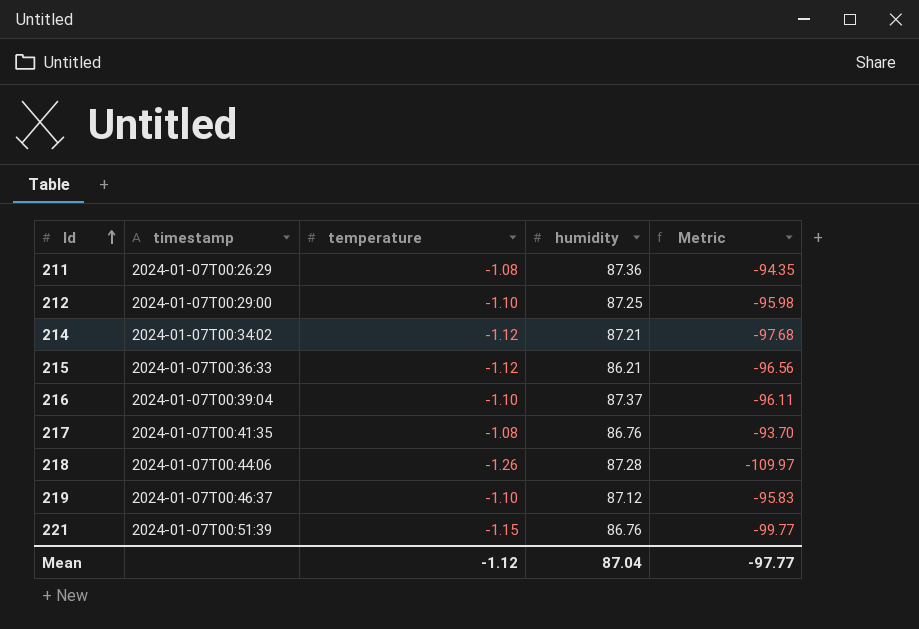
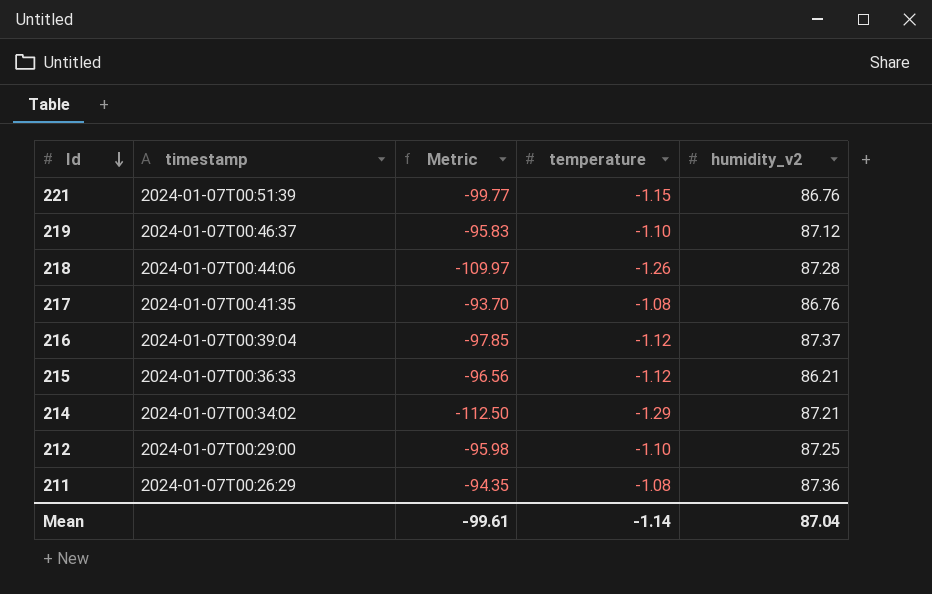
row order: Id ascending -> Id descending
column Metric | position: 5 -> 3
column name: humidity -> humidity_v2
216 | Metric: -96.11 -> -97.85
216 | temperature: -1.10 -> -1.12
214 | Metric: -97.68 -> -112.50
214 | temperature: -1.12 -> -1.29
Mean | Metric: -97.77 -> -99.61
Mean | temperature: -1.12 -> -1.14

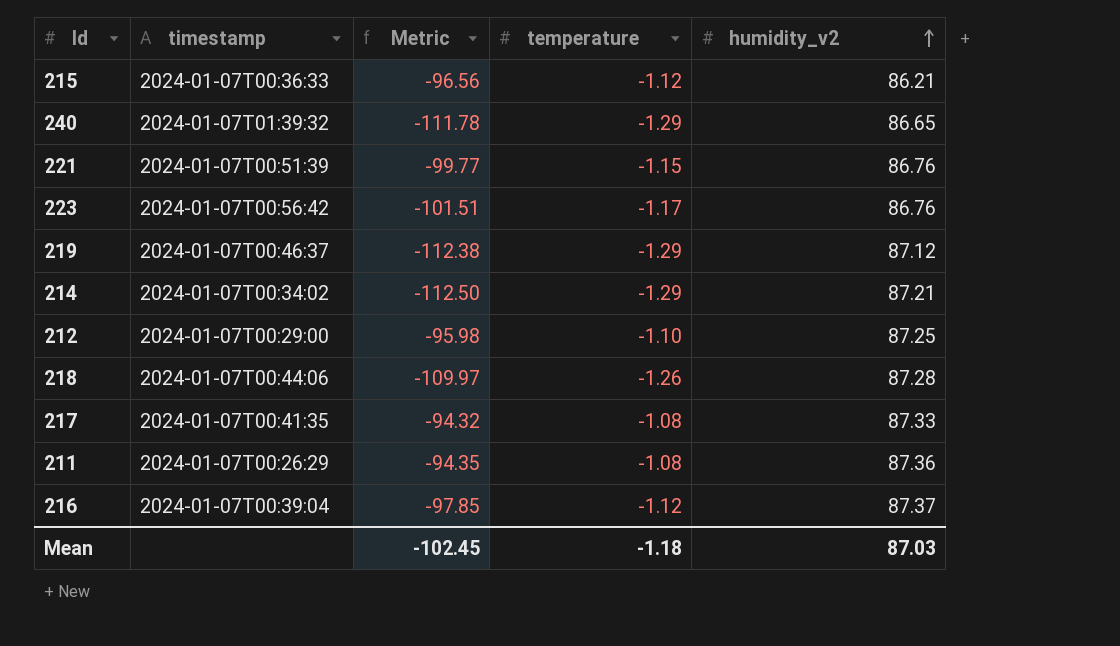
row order: Id descending -> humidity_v2 ascending
row 240: none -> 2024-01-07T01:39:32 | -111.78 | -1.29 | 86.65
row 223: none -> 2024-01-07T00:56:42 | -101.51 | -1.17 | 86.76
219 | Metric: -95.83 -> -112.38
219 | temperature: -1.10 -> -1.29
217 | Metric: -93.70 -> -94.32
217 | humidity_v2: 86.76 -> 87.33
Mean | Metric: -99.61 -> -102.45
Mean | temperature: -1.14 -> -1.18
Mean | humidity_v2: 87.04 -> 87.03

